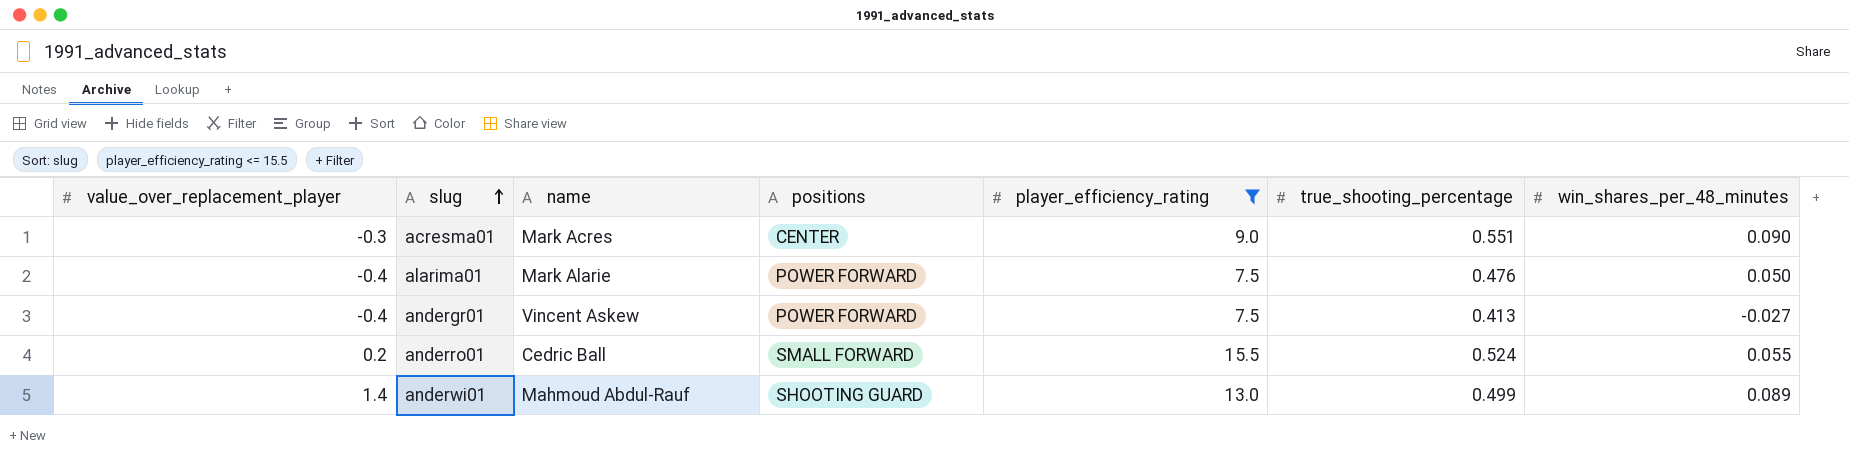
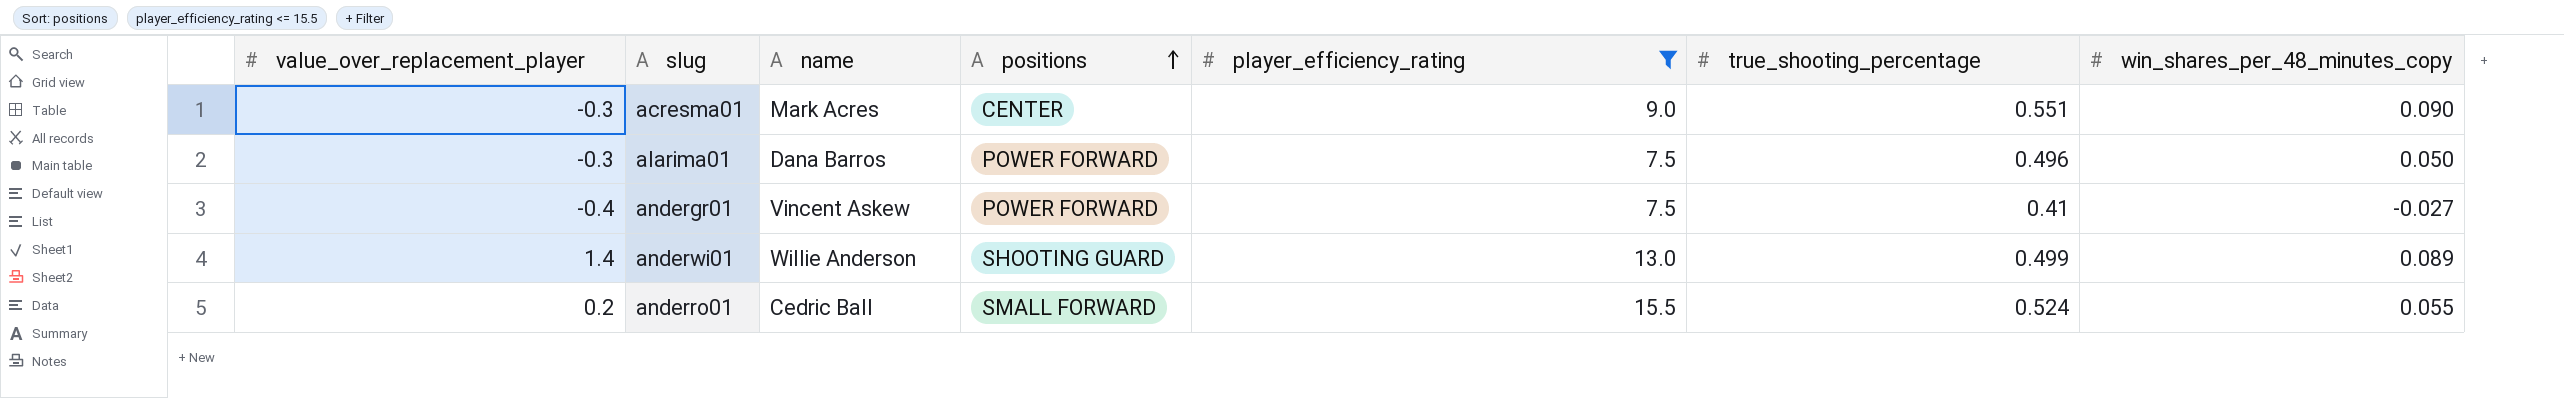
row order: slug ascending -> positions ascending
column name: win_shares_per_48_minutes -> win_shares_per_48_minutes_copy
alarima01 | value_over_replacement_player: -0.4 -> -0.3
alarima01 | name: Mark Alarie -> Dana Barros
alarima01 | true_shooting_percentage: 0.476 -> 0.496
andergr01 | true_shooting_percentage: 0.413 -> 0.41
anderwi01 | name: Mahmoud Abdul-Rauf -> Willie Anderson

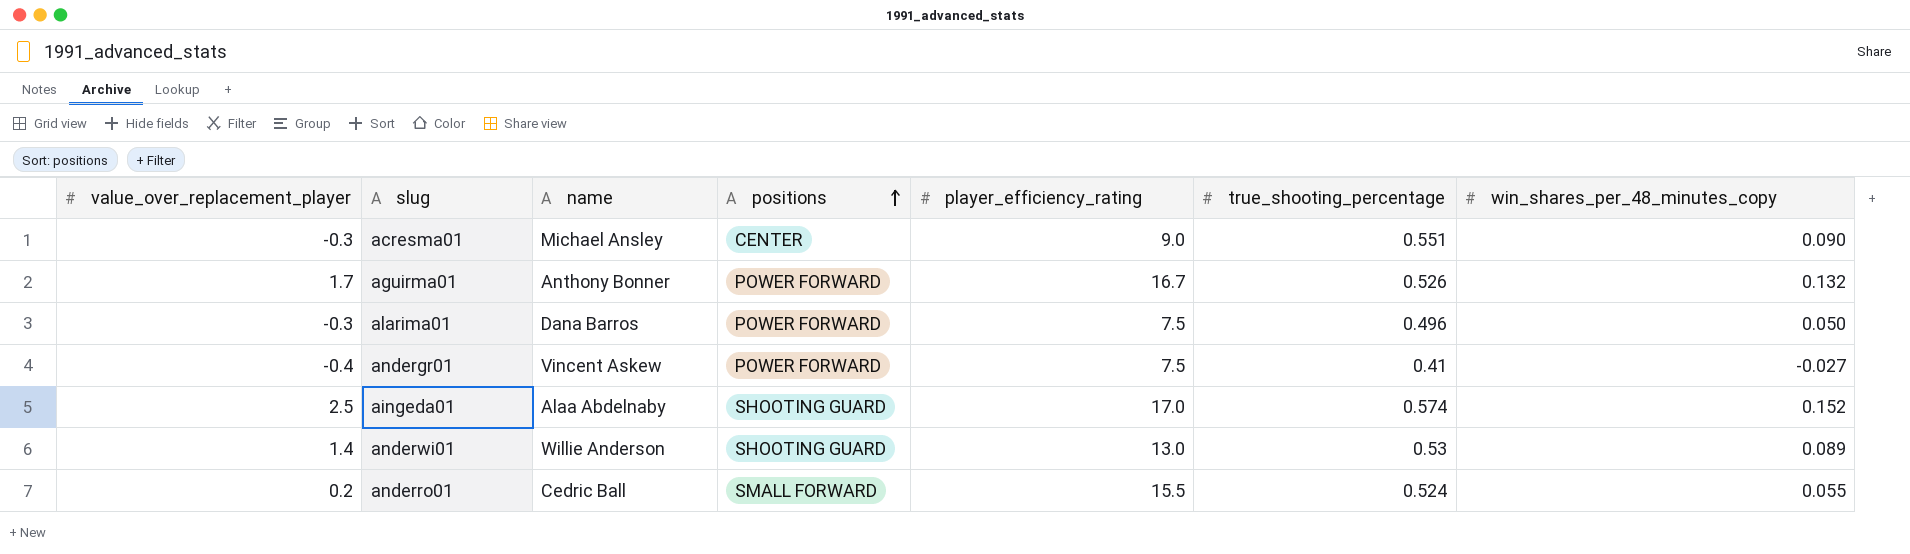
filter: player_efficiency_rating <= 15.5 -> none
acresma01 | name: Mark Acres -> Michael Ansley
anderwi01 | true_shooting_percentage: 0.499 -> 0.53

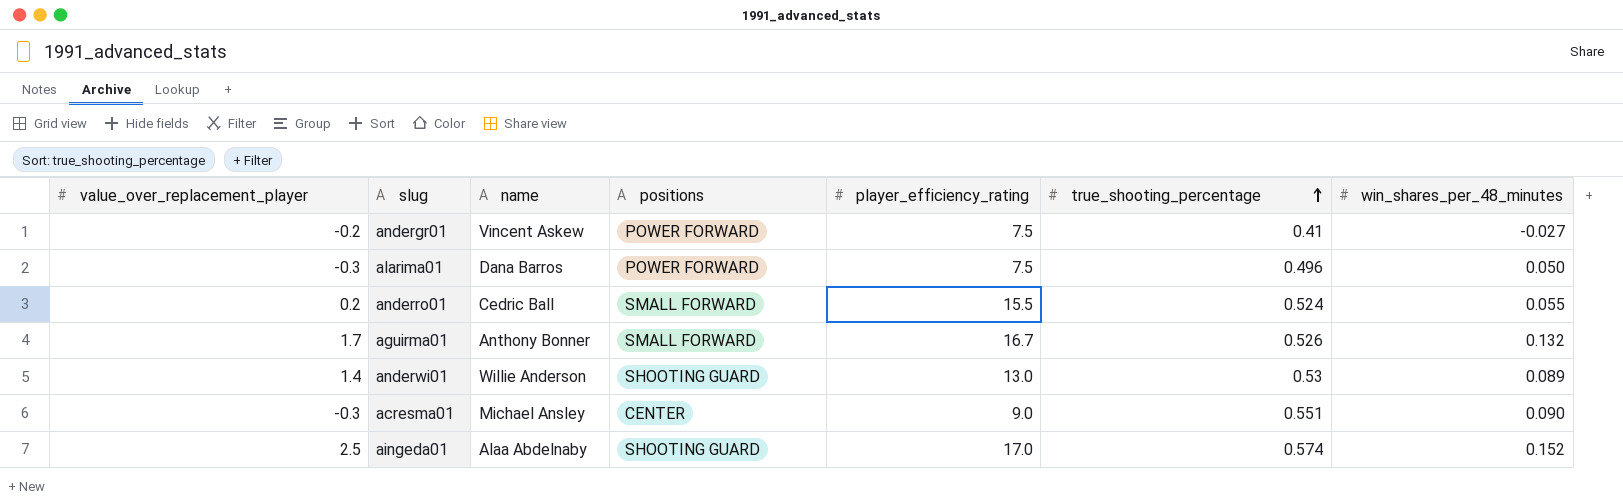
row order: positions ascending -> true_shooting_percentage ascending
column name: win_shares_per_48_minutes_copy -> win_shares_per_48_minutes
andergr01 | value_over_replacement_player: -0.4 -> -0.2
aguirma01 | positions: POWER FORWARD -> SMALL FORWARD

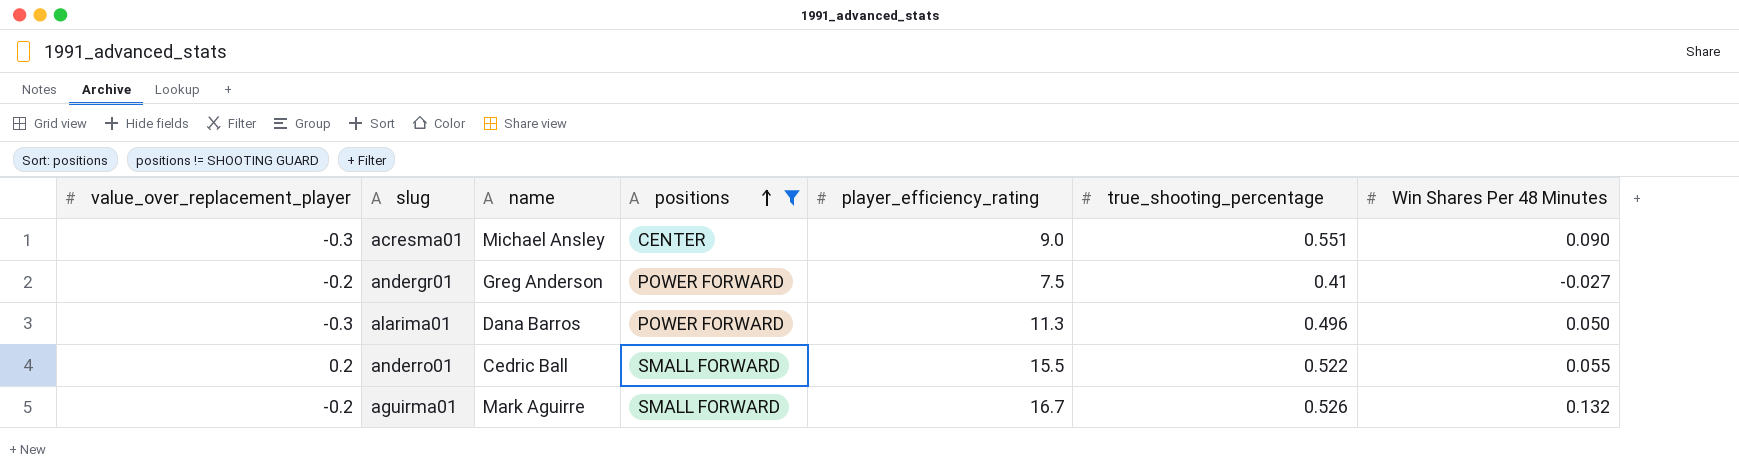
filter: none -> positions != SHOOTING GUARD
row order: true_shooting_percentage ascending -> positions ascending
column name: win_shares_per_48_minutes -> Win Shares Per 48 Minutes
andergr01 | name: Vincent Askew -> Greg Anderson
alarima01 | player_efficiency_rating: 7.5 -> 11.3
anderro01 | true_shooting_percentage: 0.524 -> 0.522
aguirma01 | value_over_replacement_player: 1.7 -> -0.2
aguirma01 | name: Anthony Bonner -> Mark Aguirre

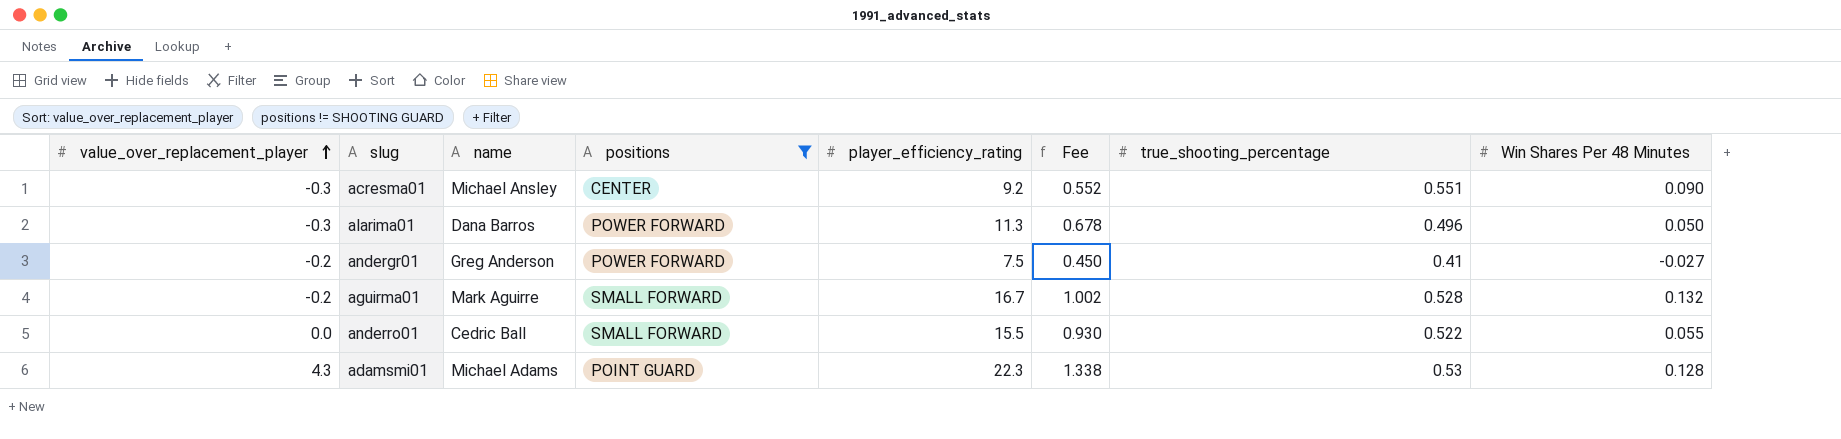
row order: positions ascending -> value_over_replacement_player ascending
column Fee | formula: none -> [player_efficiency_rating] * 0.06
acresma01 | player_efficiency_rating: 9.0 -> 9.2
aguirma01 | true_shooting_percentage: 0.526 -> 0.528
anderro01 | value_over_replacement_player: 0.2 -> 0.0
row adamsmi01: none -> 4.3 | Michael Adams | POINT GUARD | 22.3 | 1.338 | 0.53 | 0.128

